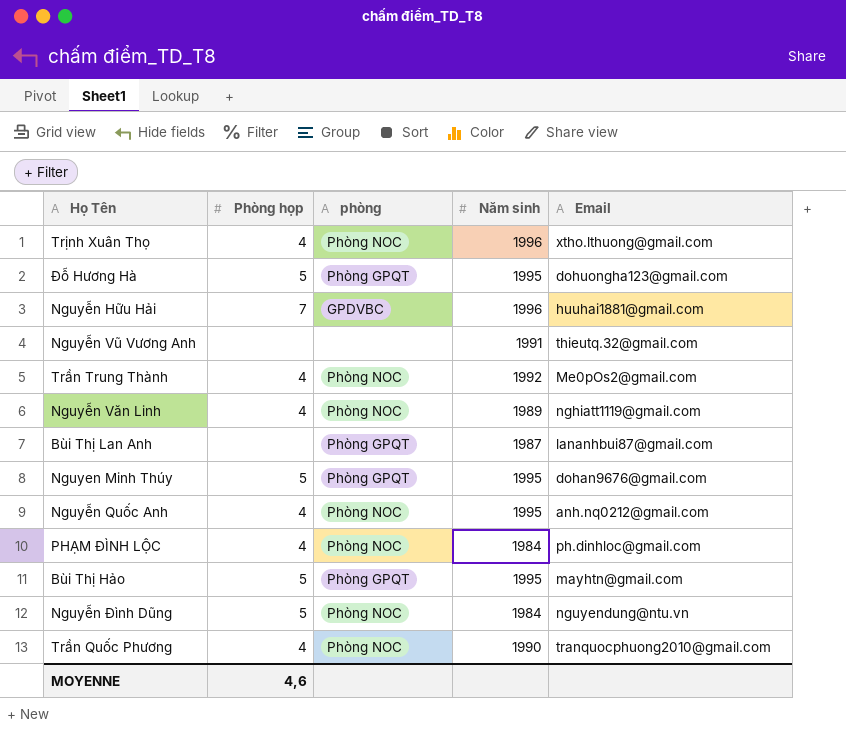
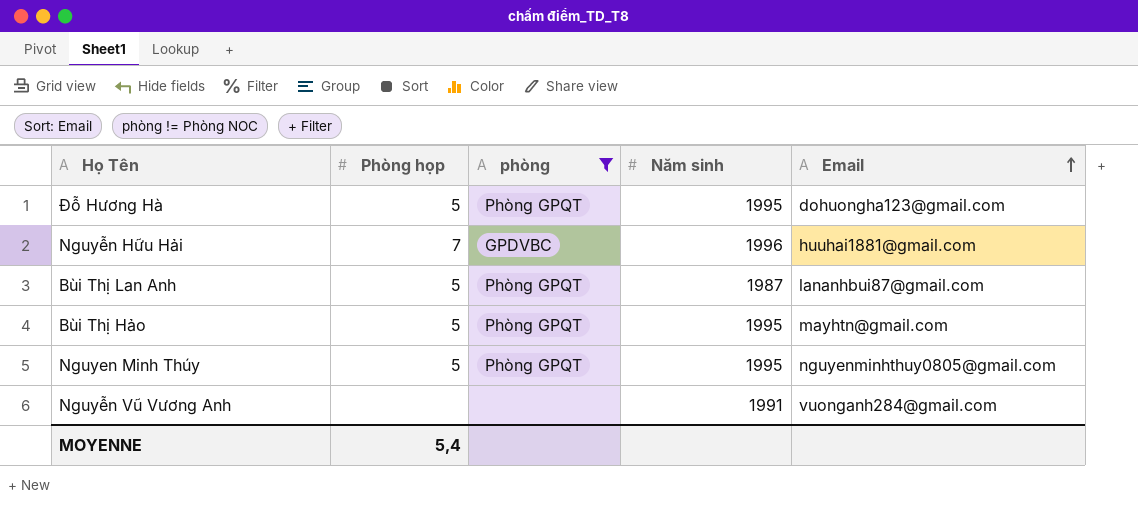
filter: none -> phòng != Phòng NOC
row order: none -> Email ascending
Bùi Thị Lan Anh | Phòng họp: none -> 5
Nguyen Minh Thúy | Email: dohan9676@gmail.com -> nguyenminhthuy0805@gmail.com
Nguyễn Vũ Vương Anh | Email: thieutq.32@gmail.com -> vuonganh284@gmail.com
MOYENNE | Phòng họp: 4,6 -> 5,4

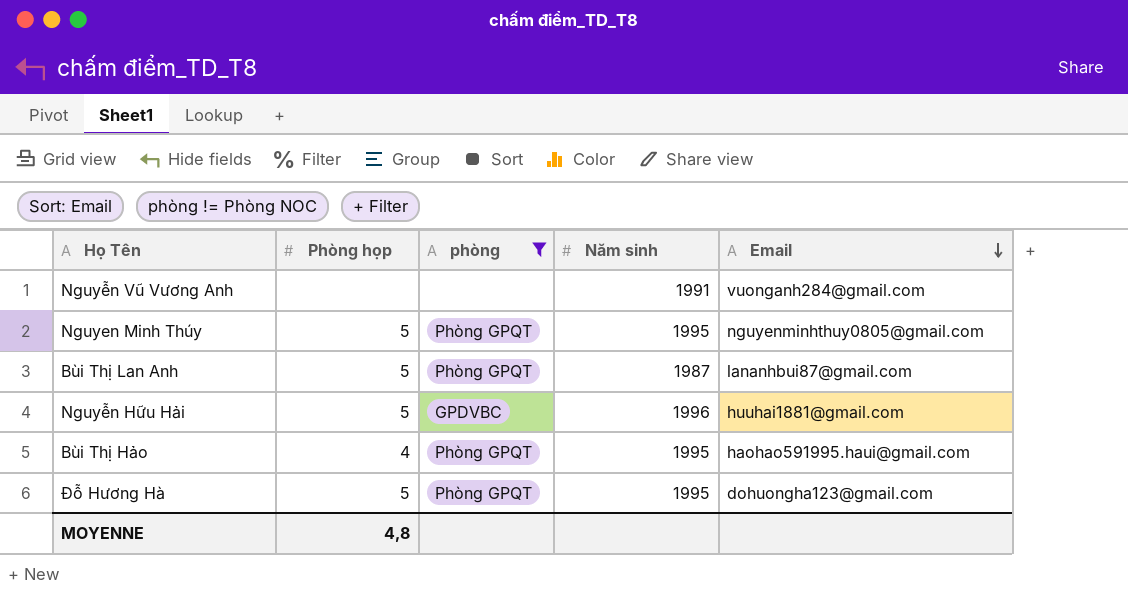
row order: Email ascending -> Email descending
Nguyễn Hữu Hải | Phòng họp: 7 -> 5
Bùi Thị Hảo | Phòng họp: 5 -> 4
Bùi Thị Hảo | Email: mayhtn@gmail.com -> haohao591995.haui@gmail.com
MOYENNE | Phòng họp: 5,4 -> 4,8

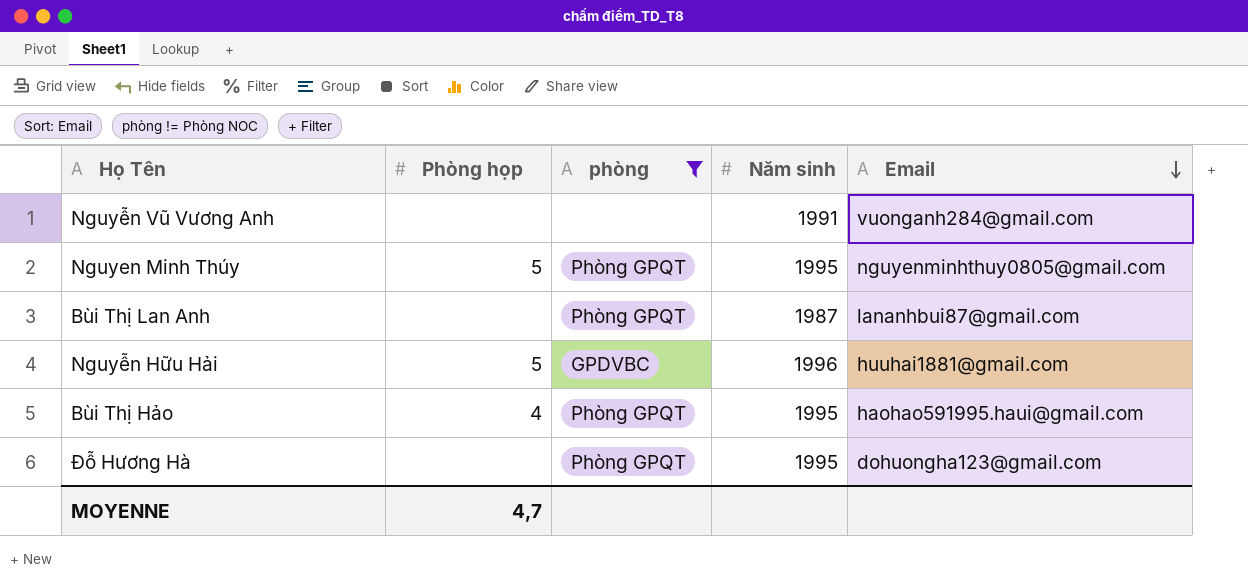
Bùi Thị Lan Anh | Phòng họp: 5 -> none
Đỗ Hương Hà | Phòng họp: 5 -> none
MOYENNE | Phòng họp: 4,8 -> 4,7

